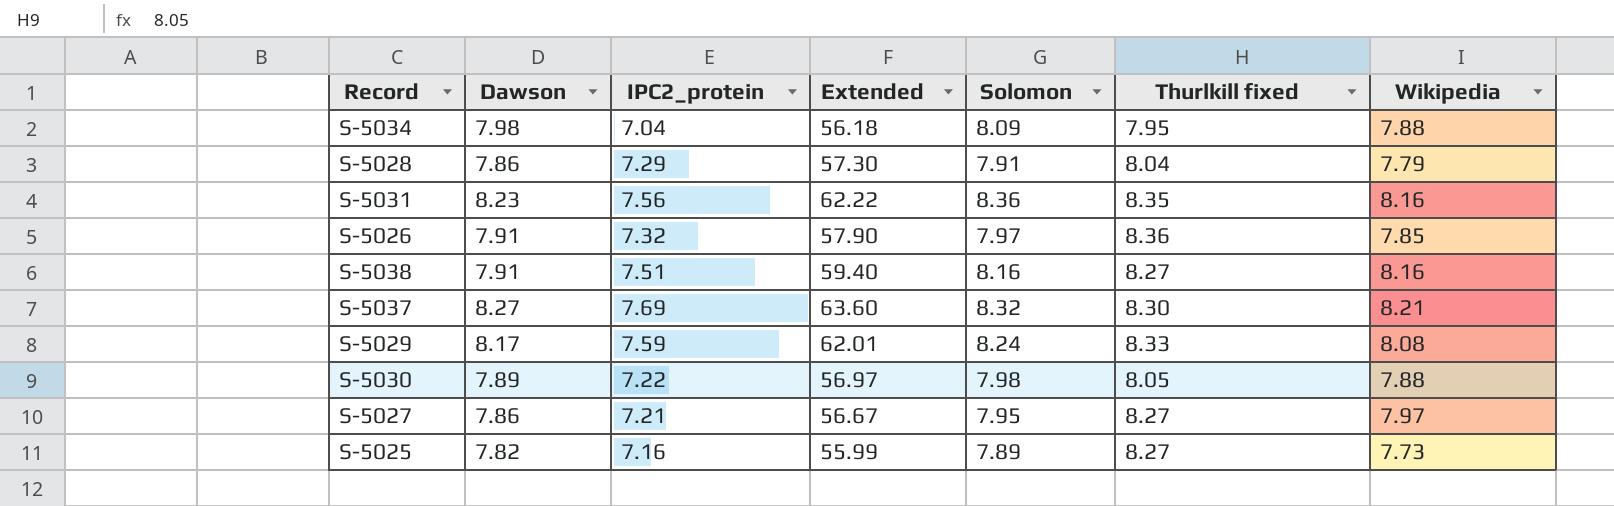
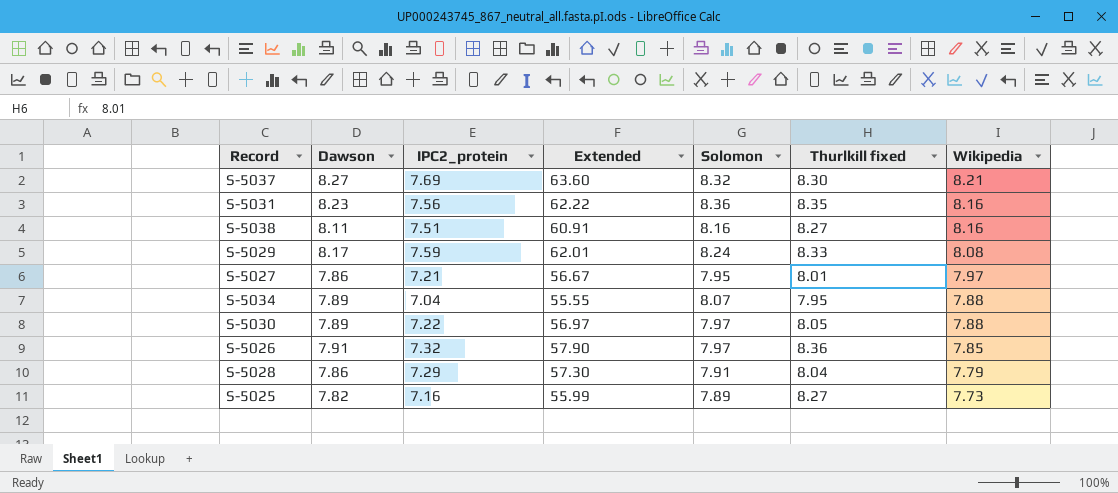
row order: none -> Wikipedia descending
S-5038 | Dawson: 7.91 -> 8.11
S-5038 | Extended: 59.40 -> 60.91
S-5027 | Thurlkill fixed: 8.27 -> 8.01
S-5034 | Dawson: 7.98 -> 7.89
S-5034 | Extended: 56.18 -> 55.55
S-5034 | Solomon: 8.09 -> 8.07
S-5030 | Solomon: 7.98 -> 7.97

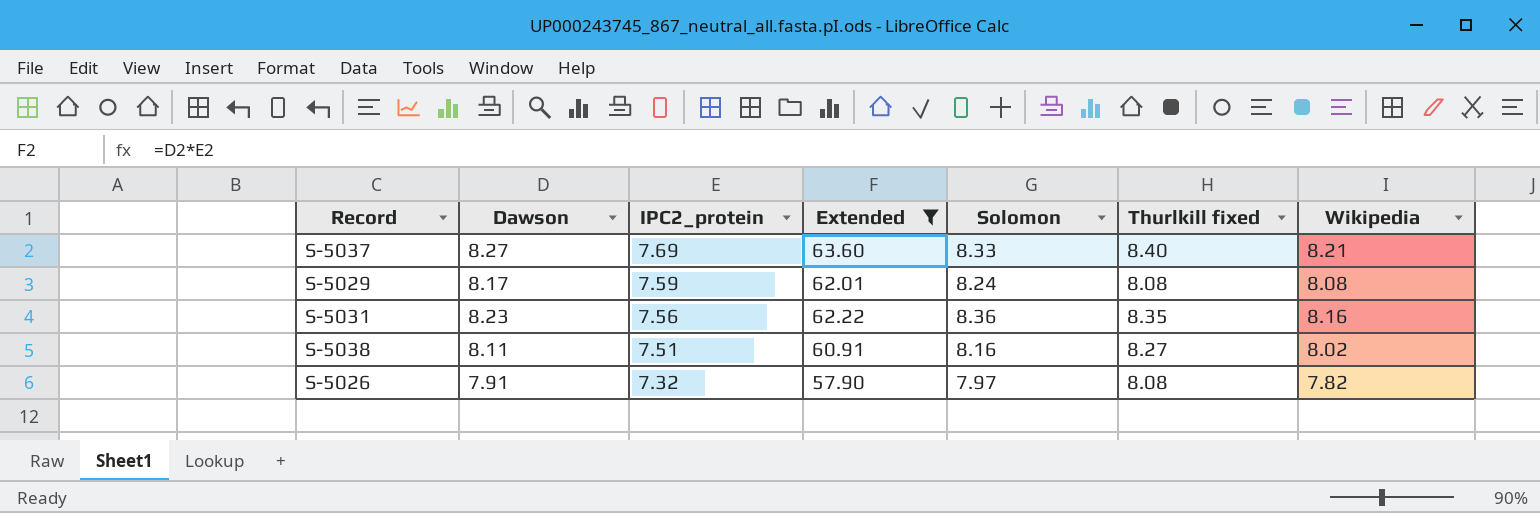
filter: none -> Extended >= 57.90
row order: Wikipedia descending -> IPC2_protein descending
S-5037 | Solomon: 8.32 -> 8.33
S-5037 | Thurlkill fixed: 8.30 -> 8.40
S-5029 | Thurlkill fixed: 8.33 -> 8.08
S-5038 | Wikipedia: 8.16 -> 8.02
S-5026 | Thurlkill fixed: 8.36 -> 8.08
S-5026 | Wikipedia: 7.85 -> 7.82

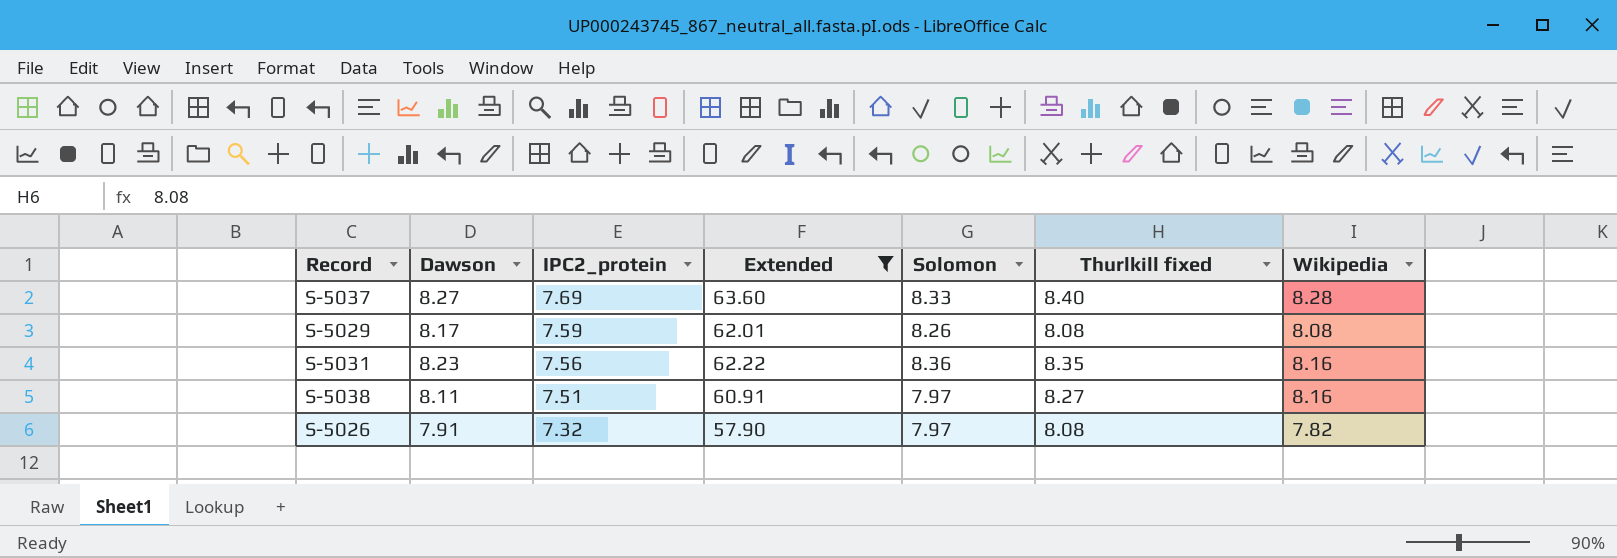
S-5037 | Wikipedia: 8.21 -> 8.28
S-5029 | Solomon: 8.24 -> 8.26
S-5038 | Solomon: 8.16 -> 7.97
S-5038 | Wikipedia: 8.02 -> 8.16

